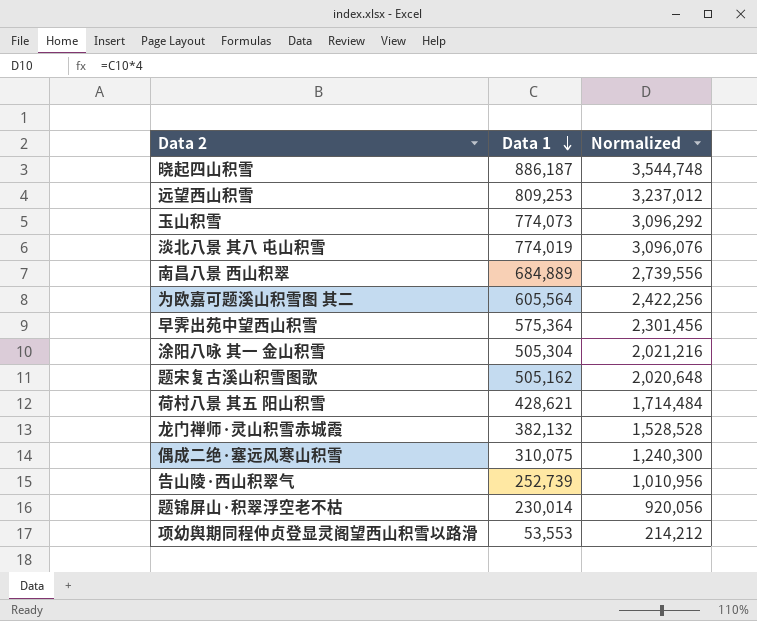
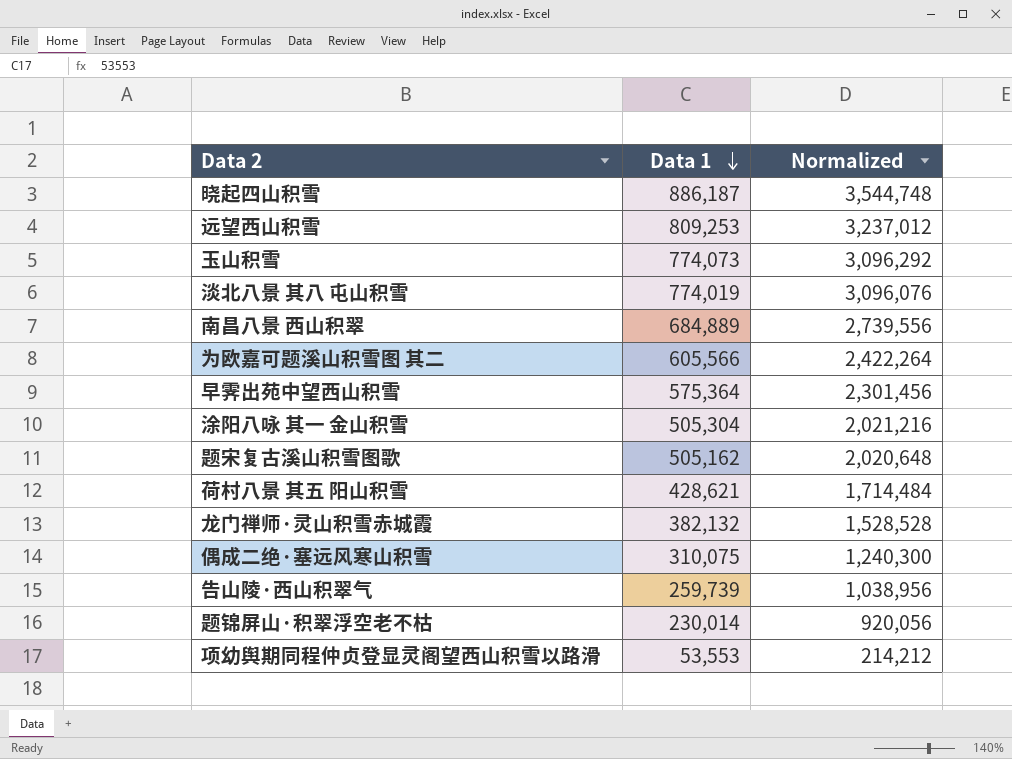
为欧嘉可题溪山积雪图 其二 | Data 1: 605,564 -> 605,566
为欧嘉可题溪山积雪图 其二 | Normalized: 2,422,256 -> 2,422,264
告山陵·西山积翠气 | Data 1: 252,739 -> 259,739
告山陵·西山积翠气 | Normalized: 1,010,956 -> 1,038,956

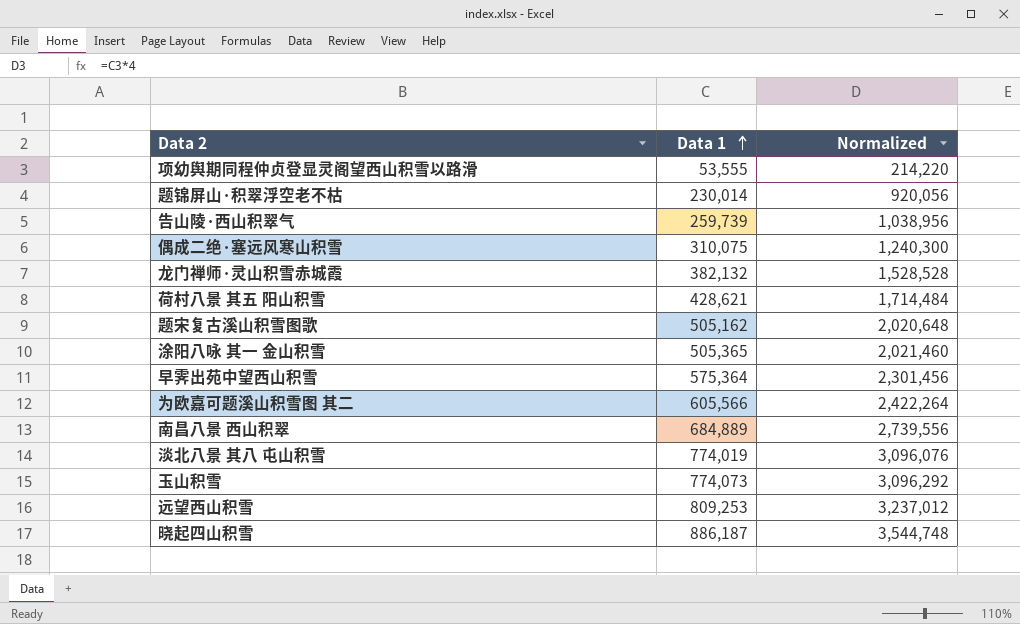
row order: Data 1 descending -> Data 1 ascending
项幼舆期同程仲贞登显灵阁望西山积雪以路滑 | Data 1: 53,553 -> 53,555
项幼舆期同程仲贞登显灵阁望西山积雪以路滑 | Normalized: 214,212 -> 214,220
涂阳八咏 其一 金山积雪 | Data 1: 505,304 -> 505,365
涂阳八咏 其一 金山积雪 | Normalized: 2,021,216 -> 2,021,460

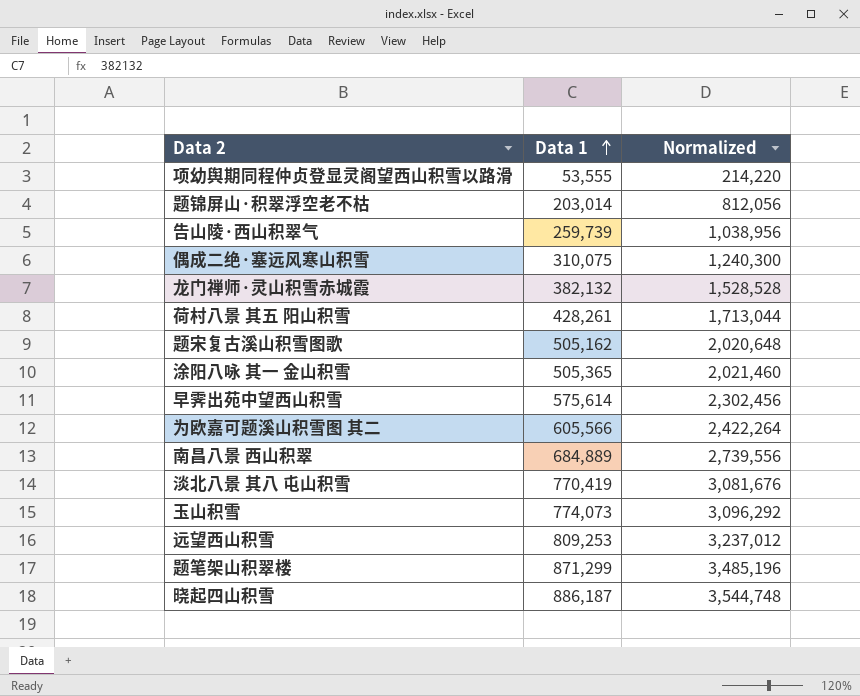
题锦屏山·积翠浮空老不枯 | Data 1: 230,014 -> 203,014
题锦屏山·积翠浮空老不枯 | Normalized: 920,056 -> 812,056
荷村八景 其五 阳山积雪 | Data 1: 428,621 -> 428,261
荷村八景 其五 阳山积雪 | Normalized: 1,714,484 -> 1,713,044
早霁出苑中望西山积雪 | Data 1: 575,364 -> 575,614
早霁出苑中望西山积雪 | Normalized: 2,301,456 -> 2,302,456
淡北八景 其八 屯山积雪 | Data 1: 774,019 -> 770,419
淡北八景 其八 屯山积雪 | Normalized: 3,096,076 -> 3,081,676
row 题笔架山积翠楼: none -> 871,299 | 3,485,196

